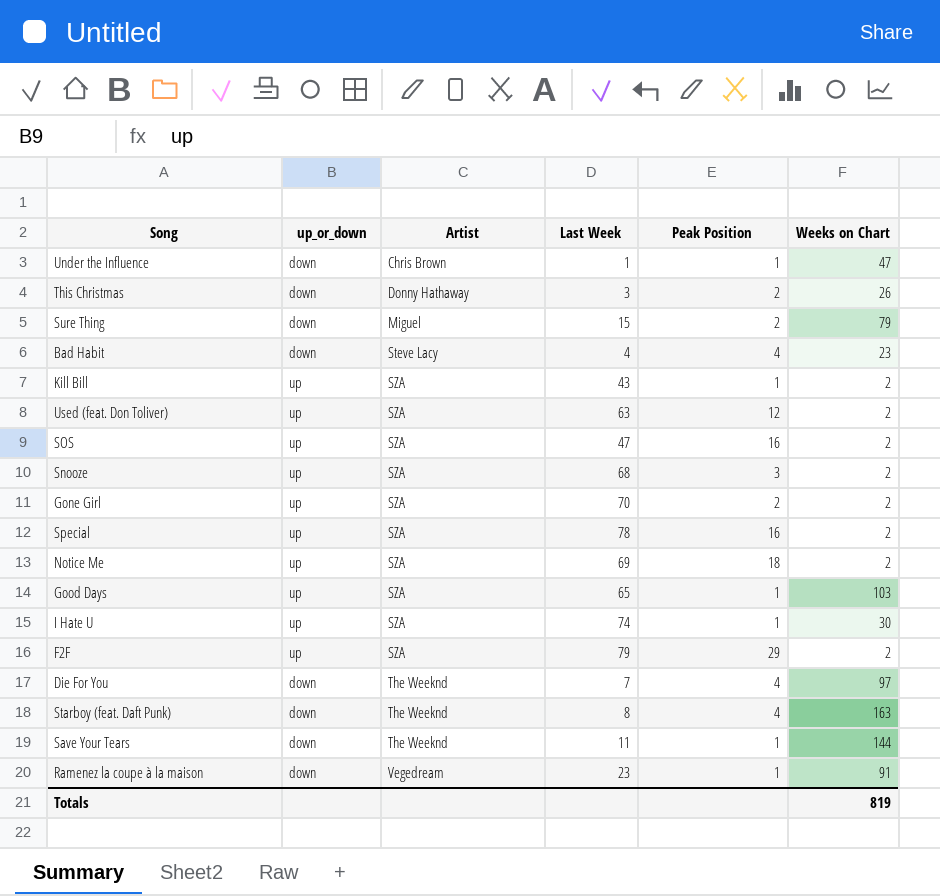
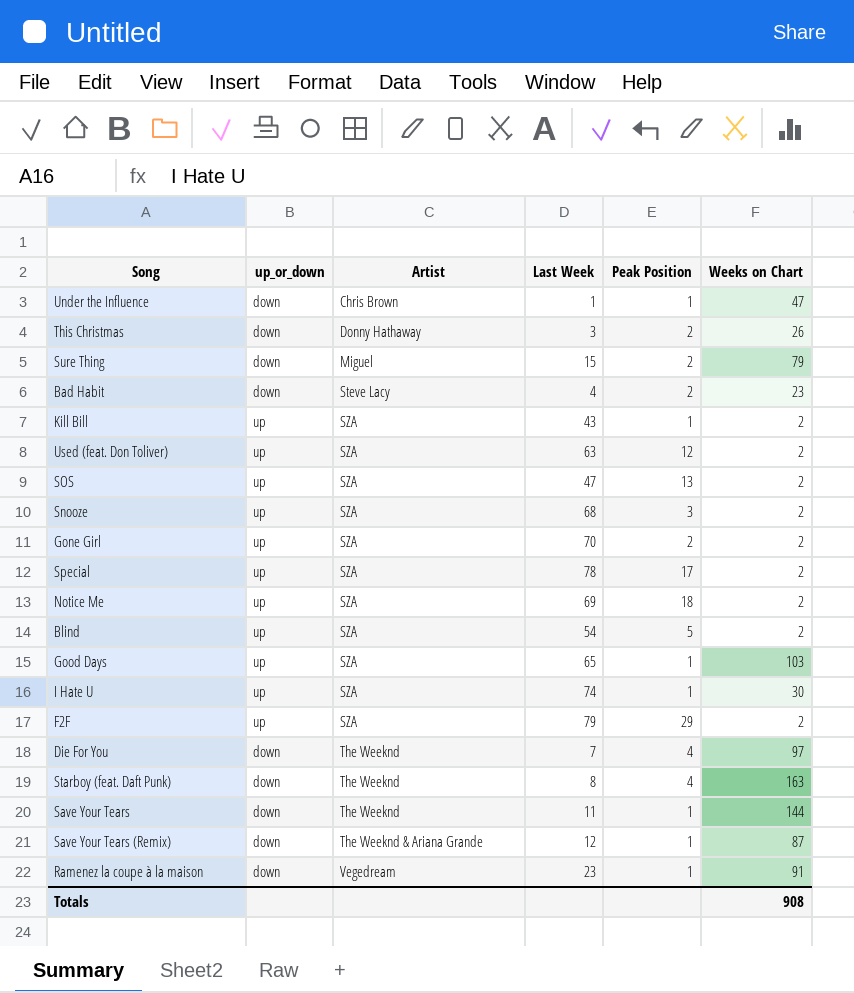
Bad Habit | Peak Position: 4 -> 2
SOS | Peak Position: 16 -> 13
Special | Peak Position: 16 -> 17
row Blind: none -> up | SZA | 54 | 5 | 2
row Save Your Tears (Remix): none -> down | The Weeknd & Ariana Grande | 12 | 1 | 87
Totals | Weeks on Chart: 819 -> 908

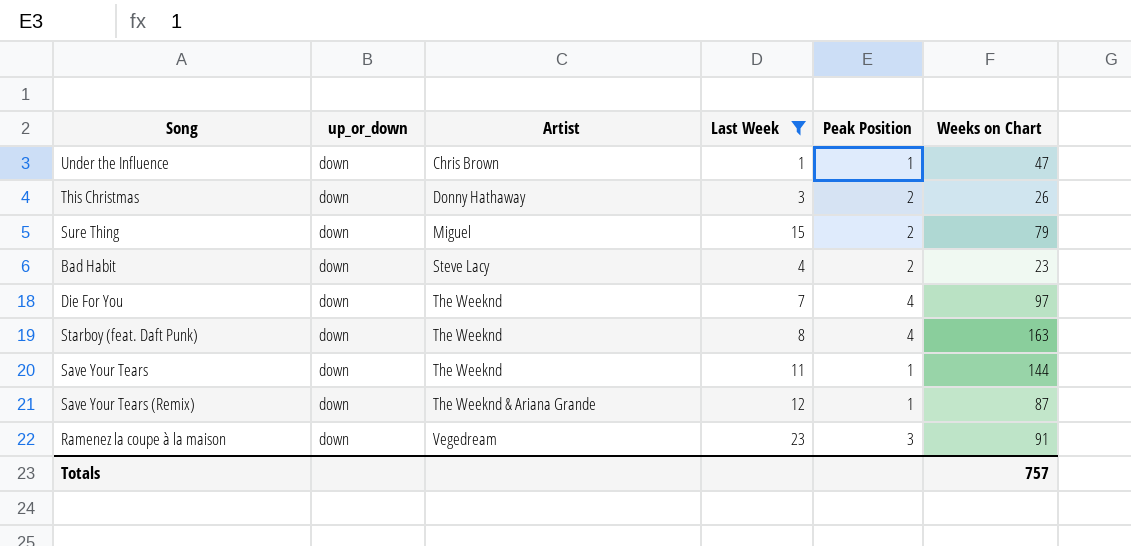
filter: none -> Last Week <= 23
Ramenez la coupe à la maison | Peak Position: 1 -> 3
Totals | Weeks on Chart: 908 -> 757

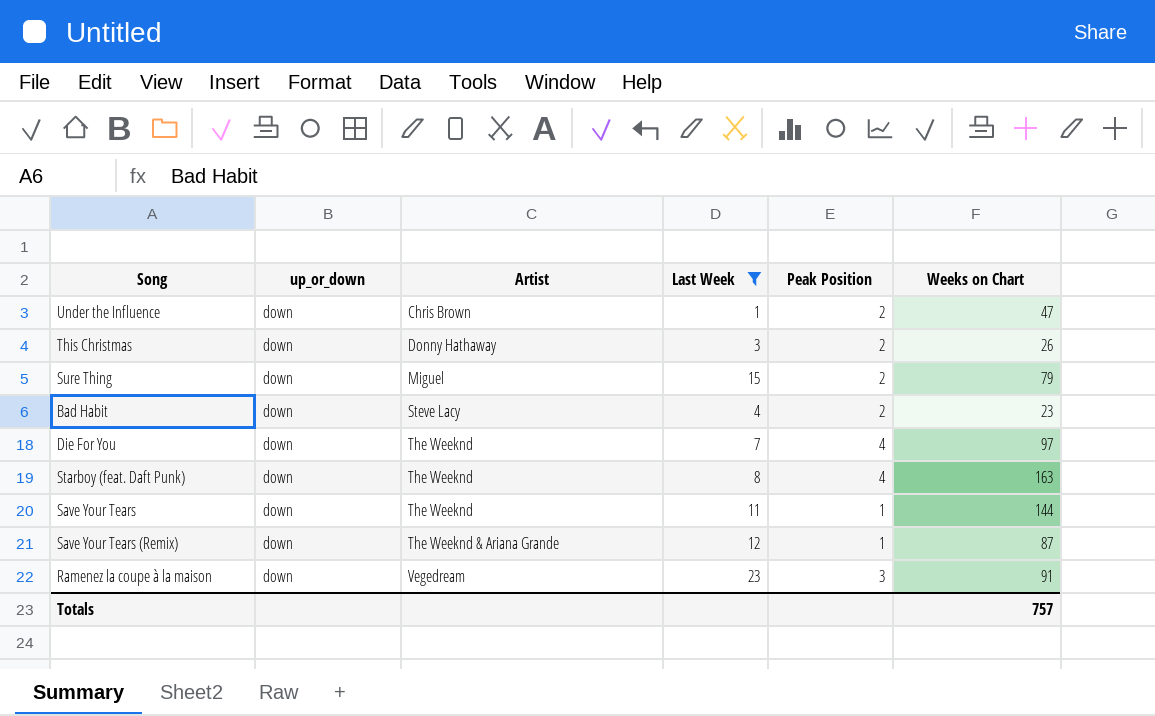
Under the Influence | Peak Position: 1 -> 2

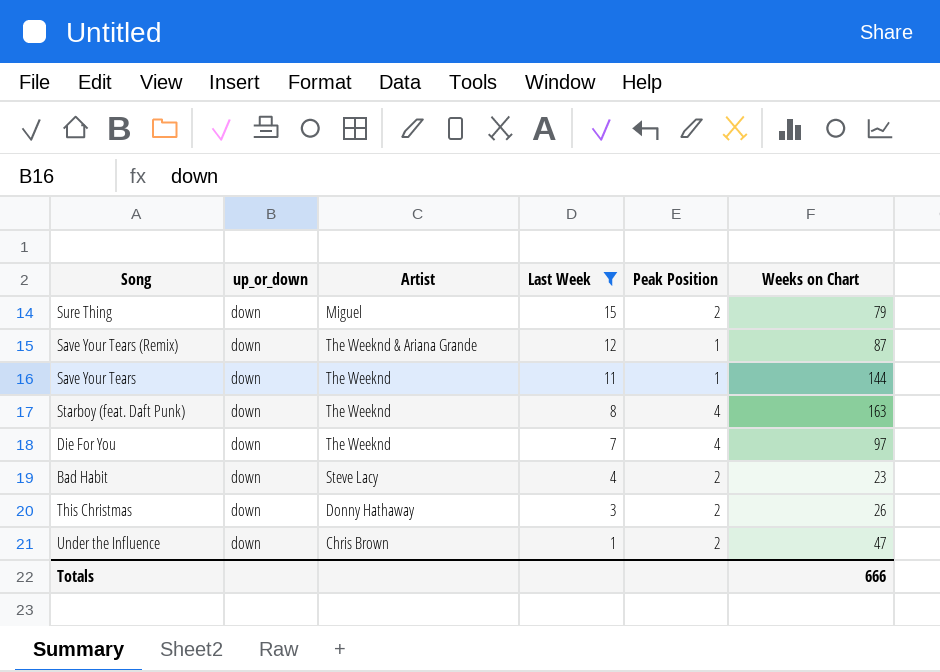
row order: Artist ascending -> Last Week descending
row Ramenez la coupe à la maison: down | Vegedream | 23 | 3 | 91 -> none
Totals | Weeks on Chart: 757 -> 666

